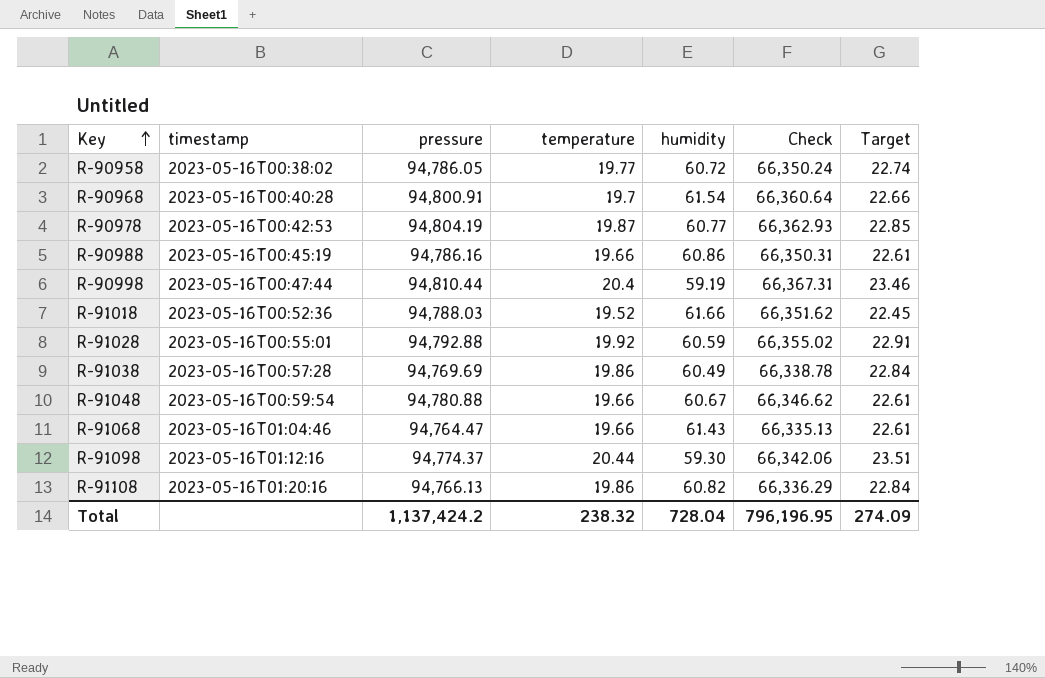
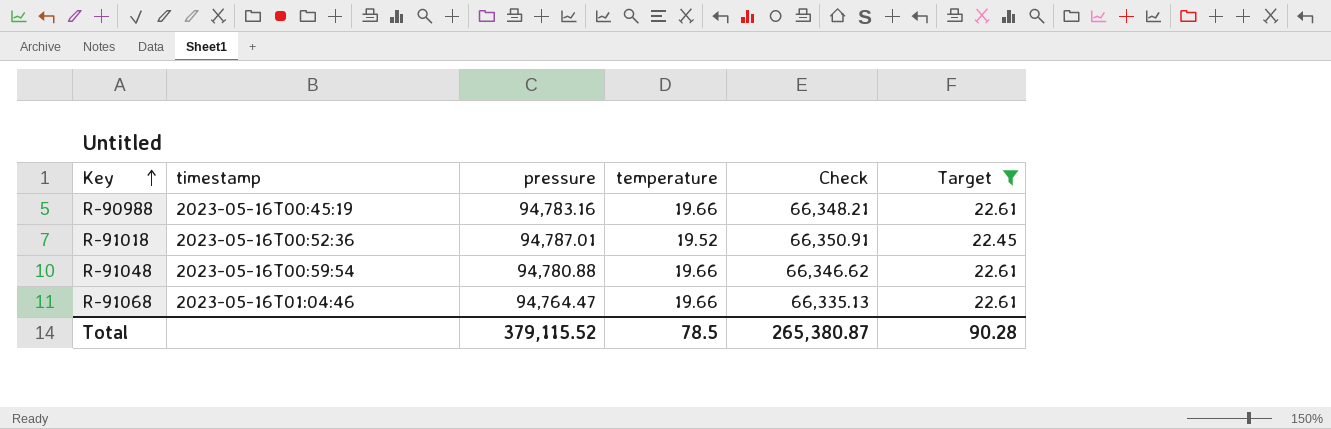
filter: none -> Target <= 22.61
column humidity | position: 5 -> none
R-90988 | pressure: 94,786.16 -> 94,783.16
R-90988 | Check: 66,350.31 -> 66,348.21
R-91018 | pressure: 94,788.03 -> 94,787.01
R-91018 | Check: 66,351.62 -> 66,350.91
Total | pressure: 1,137,424.2 -> 379,115.52
Total | temperature: 238.32 -> 78.5
Total | Check: 796,196.95 -> 265,380.87
Total | Target: 274.09 -> 90.28

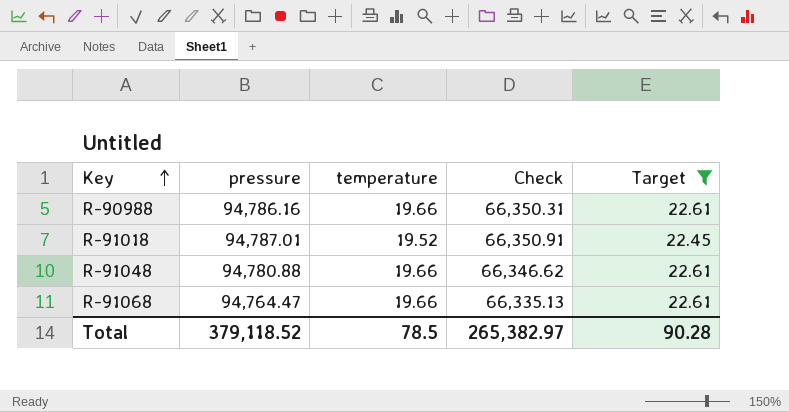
column timestamp | position: 2 -> none
R-90988 | pressure: 94,783.16 -> 94,786.16
R-90988 | Check: 66,348.21 -> 66,350.31
Total | pressure: 379,115.52 -> 379,118.52
Total | Check: 265,380.87 -> 265,382.97

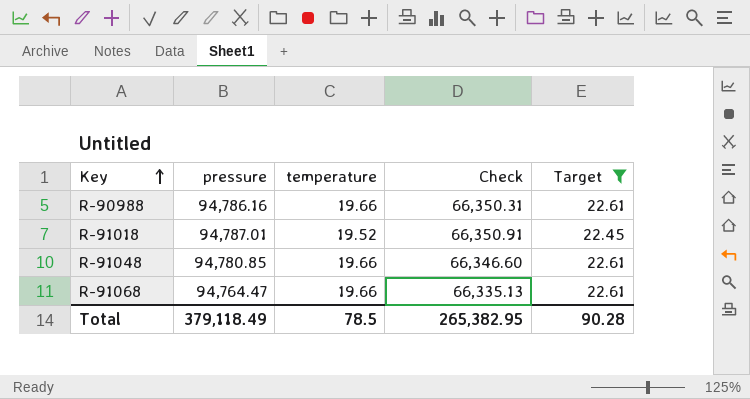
R-91048 | pressure: 94,780.88 -> 94,780.85
R-91048 | Check: 66,346.62 -> 66,346.60
Total | pressure: 379,118.52 -> 379,118.49
Total | Check: 265,382.97 -> 265,382.95

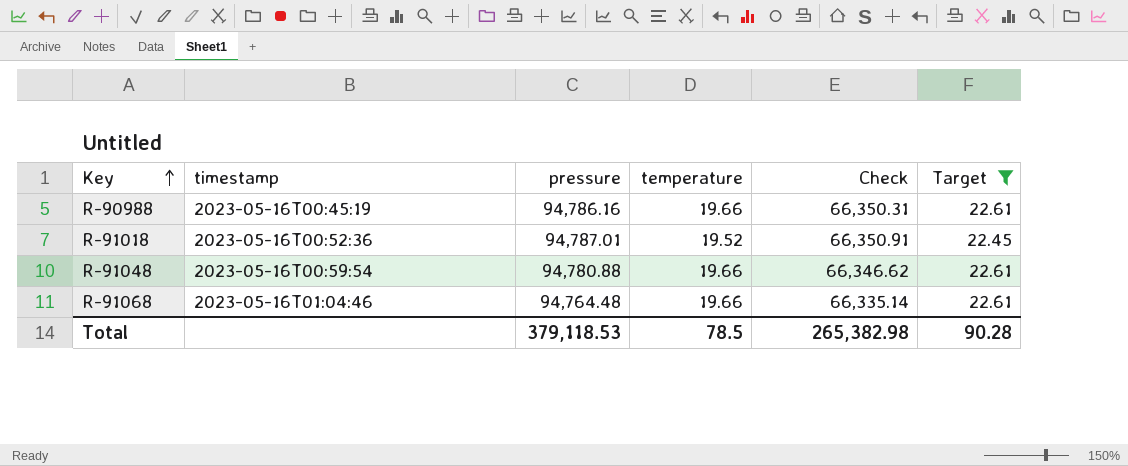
column timestamp | position: none -> 2
R-91048 | pressure: 94,780.85 -> 94,780.88
R-91048 | Check: 66,346.60 -> 66,346.62
R-91068 | pressure: 94,764.47 -> 94,764.48
R-91068 | Check: 66,335.13 -> 66,335.14
Total | pressure: 379,118.49 -> 379,118.53
Total | Check: 265,382.95 -> 265,382.98

